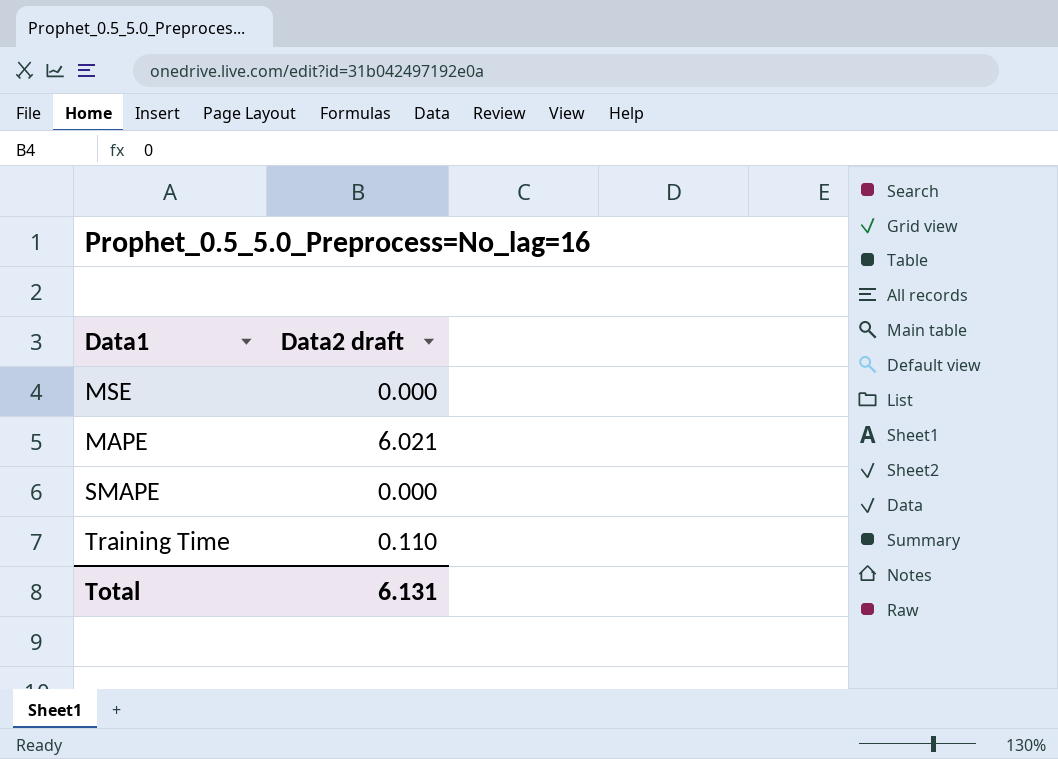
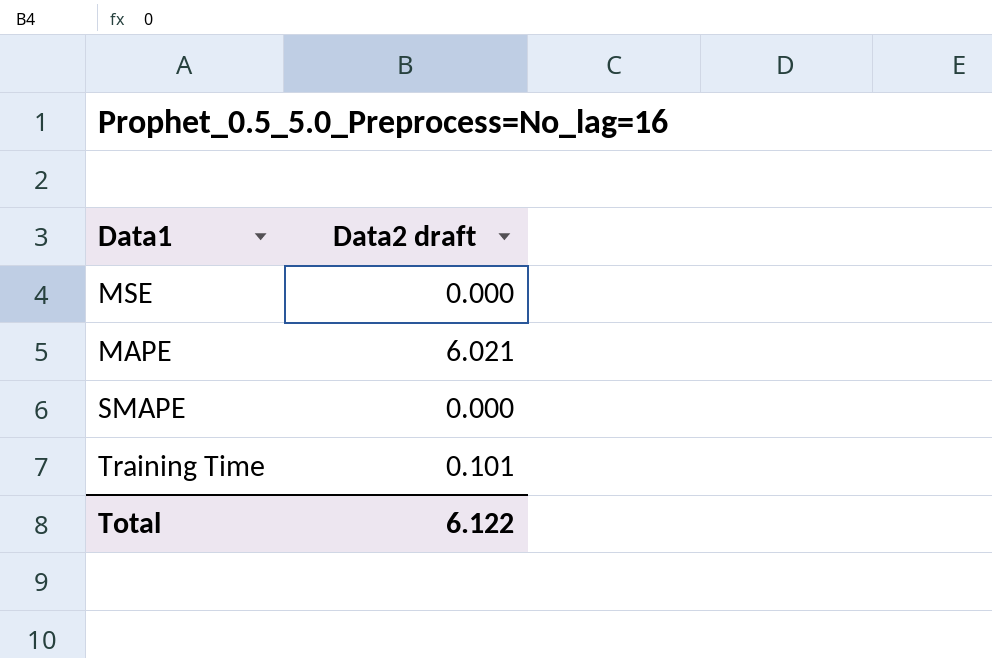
Training Time | Data2 draft: 0.110 -> 0.101
Total | Data2 draft: 6.131 -> 6.122

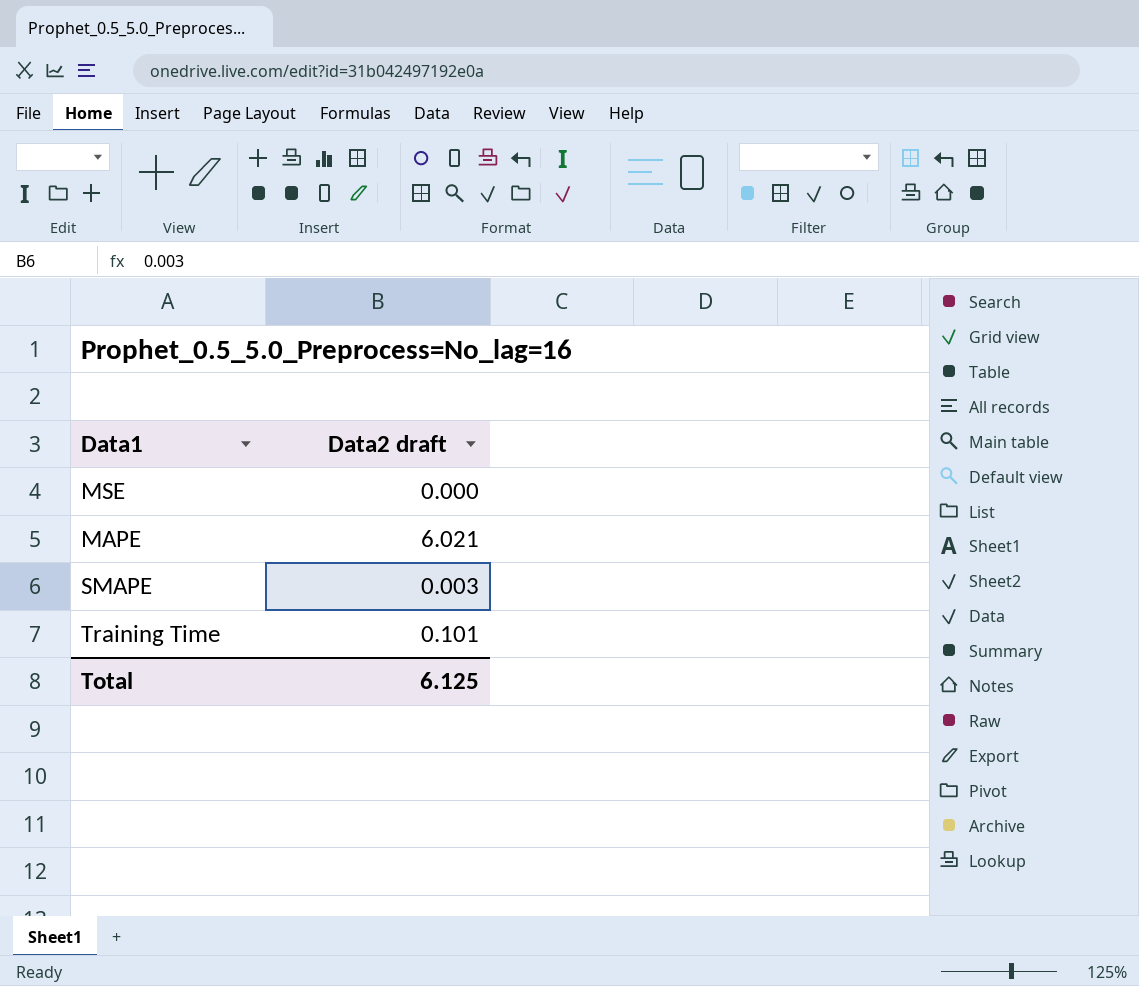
SMAPE | Data2 draft: 0.000 -> 0.003
Total | Data2 draft: 6.122 -> 6.125

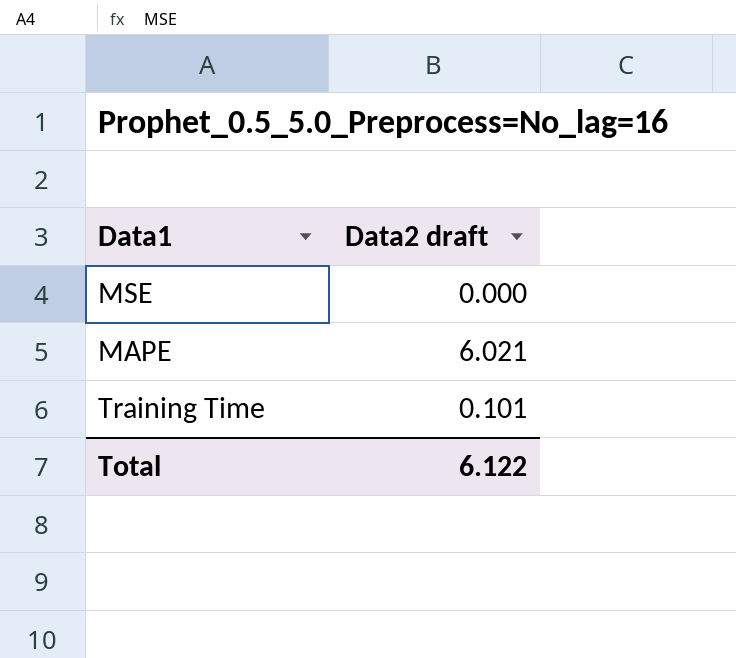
row SMAPE: 0.003 -> none
Total | Data2 draft: 6.125 -> 6.122

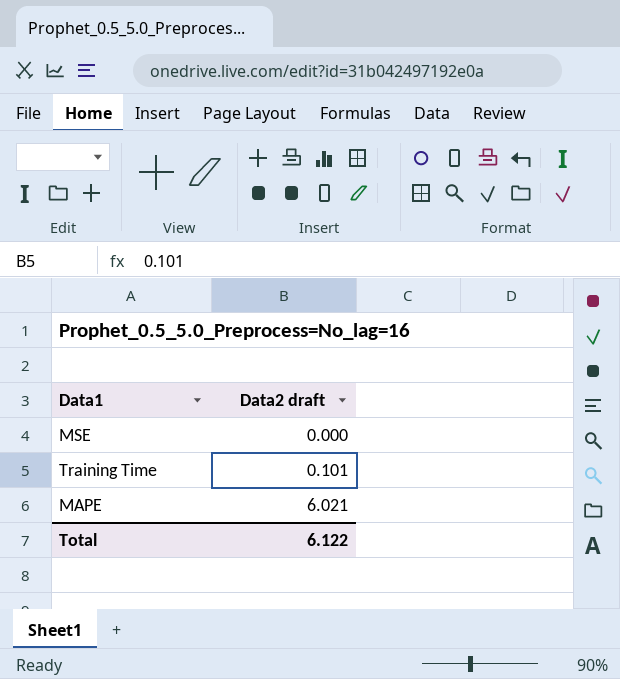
row order: none -> Data2 draft ascending

